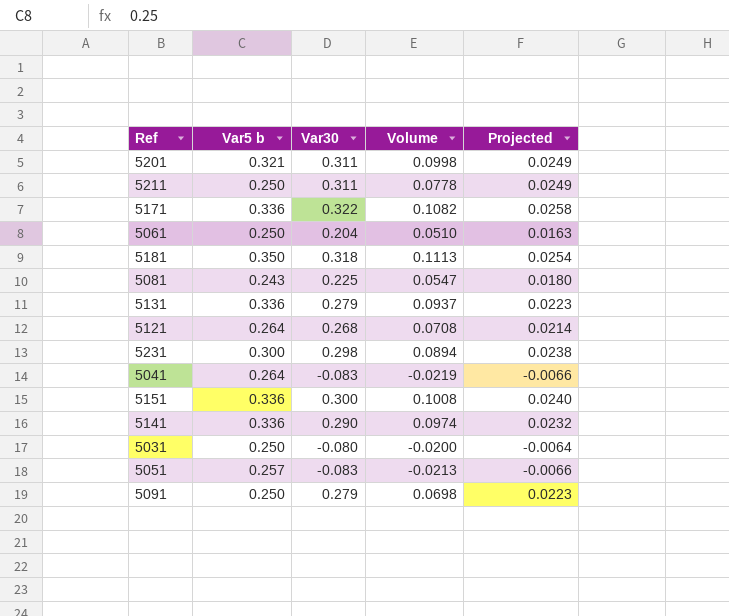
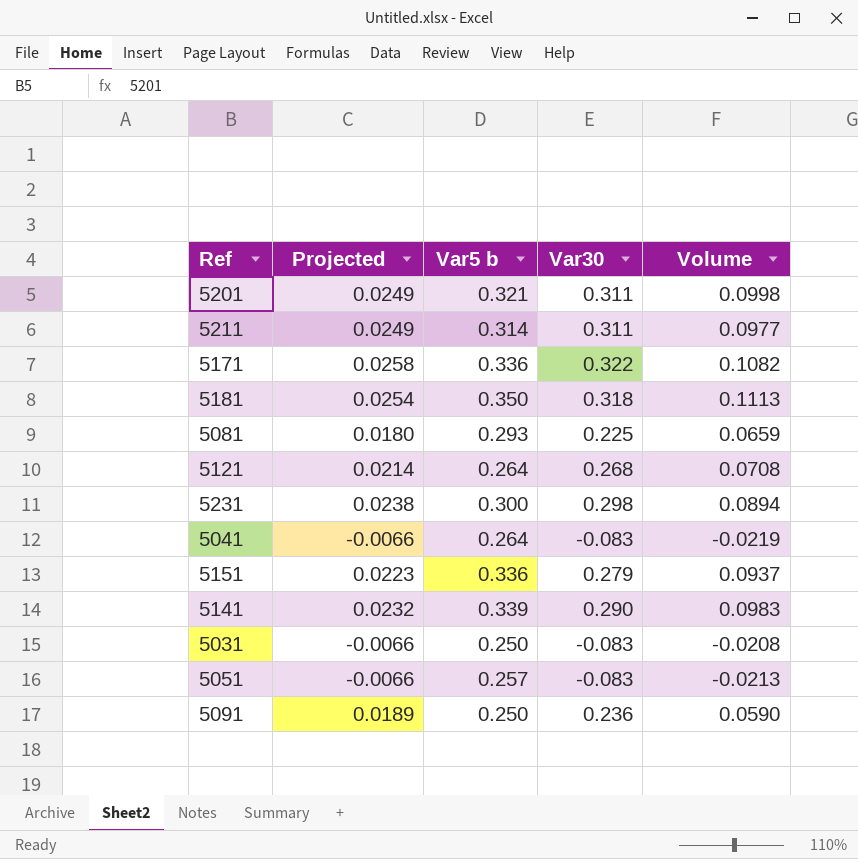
column Projected | position: 5 -> 2
row 5061: 0.250 | 0.204 | 0.0510 | 0.0163 -> none
row 5131: 0.336 | 0.279 | 0.0937 | 0.0223 -> none
5211 | Var5 b: 0.250 -> 0.314
5211 | Volume: 0.0778 -> 0.0977
5081 | Var5 b: 0.243 -> 0.293
5081 | Volume: 0.0547 -> 0.0659
5151 | Projected: 0.0240 -> 0.0223
5151 | Var30: 0.300 -> 0.279
5151 | Volume: 0.1008 -> 0.0937
5141 | Var5 b: 0.336 -> 0.339
5141 | Volume: 0.0974 -> 0.0983
5031 | Projected: -0.0064 -> -0.0066
5031 | Var30: -0.080 -> -0.083
5031 | Volume: -0.0200 -> -0.0208
5091 | Projected: 0.0223 -> 0.0189
5091 | Var30: 0.279 -> 0.236
5091 | Volume: 0.0698 -> 0.0590

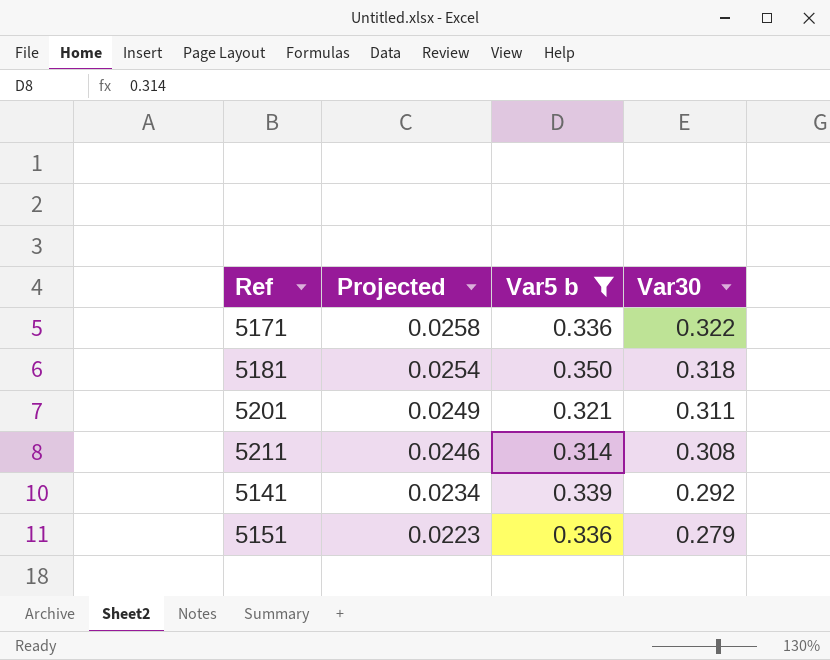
filter: none -> Var5 b >= 0.314
row order: none -> Projected descending
column Volume | formula: [Var5 b] * [Var30] -> none
5211 | Projected: 0.0249 -> 0.0246
5211 | Var30: 0.311 -> 0.308
5141 | Projected: 0.0232 -> 0.0234
5141 | Var30: 0.290 -> 0.292

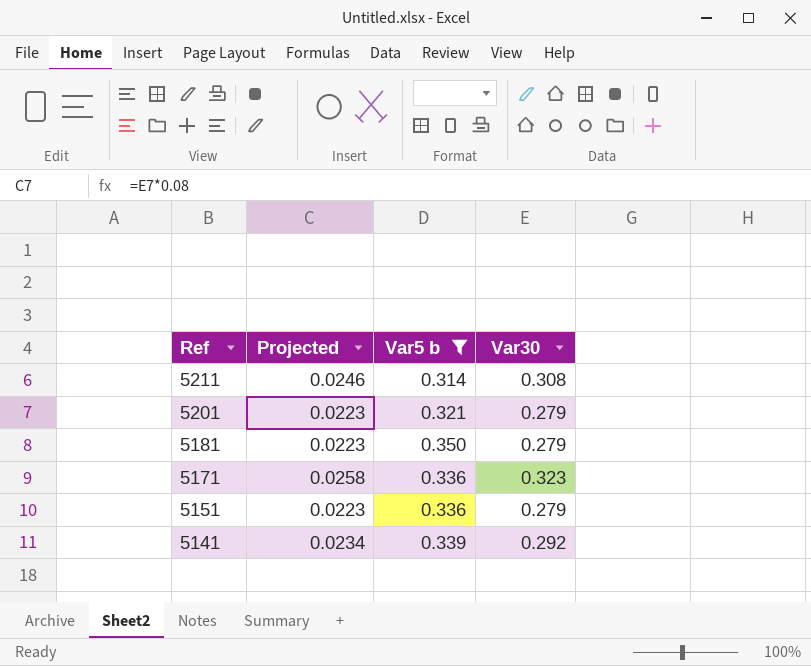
row order: Projected descending -> Ref descending
5201 | Projected: 0.0249 -> 0.0223
5201 | Var30: 0.311 -> 0.279
5181 | Projected: 0.0254 -> 0.0223
5181 | Var30: 0.318 -> 0.279
5171 | Var30: 0.322 -> 0.323

